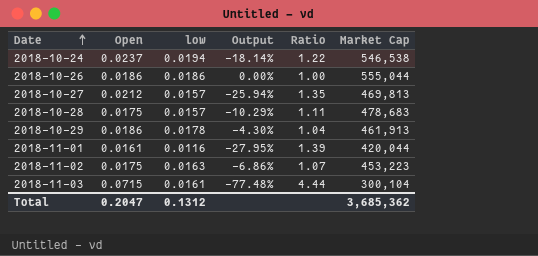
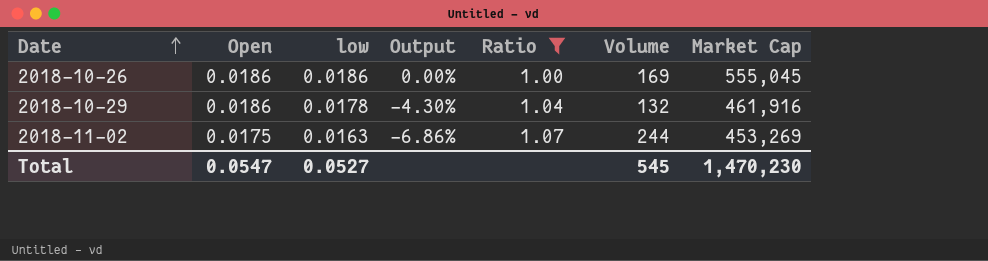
filter: none -> Ratio <= 1.07
column Volume | position: none -> 6
2018-10-26 | Market Cap: 555,044 -> 555,045
2018-10-29 | Market Cap: 461,913 -> 461,916
2018-11-02 | Market Cap: 453,223 -> 453,269
Total | Open: 0.2047 -> 0.0547
Total | low: 0.1312 -> 0.0527
Total | Market Cap: 3,685,362 -> 1,470,230

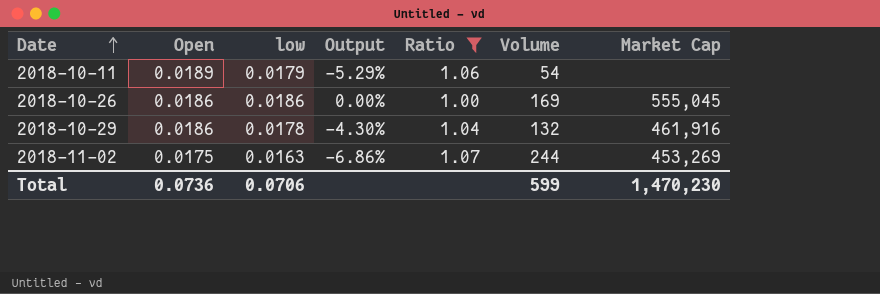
row 2018-10-11: none -> 0.0189 | 0.0179 | -5.29% | 1.06 | 54 | none
Total | Open: 0.0547 -> 0.0736
Total | low: 0.0527 -> 0.0706
Total | Volume: 545 -> 599

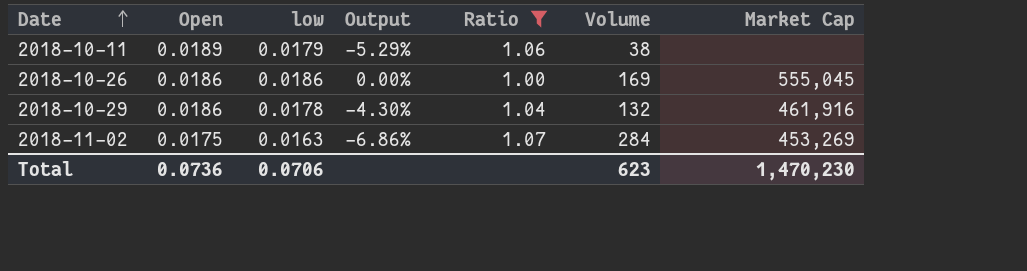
2018-10-11 | Volume: 54 -> 38
2018-11-02 | Volume: 244 -> 284
Total | Volume: 599 -> 623

